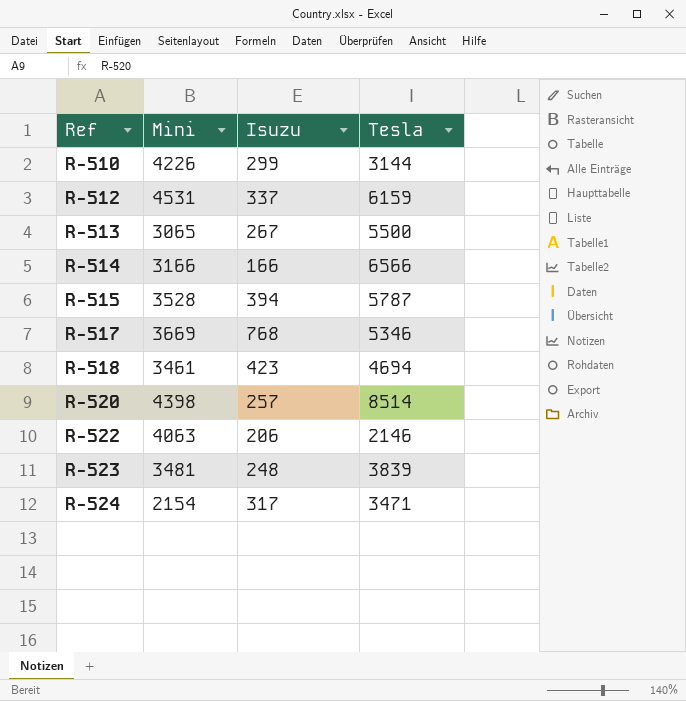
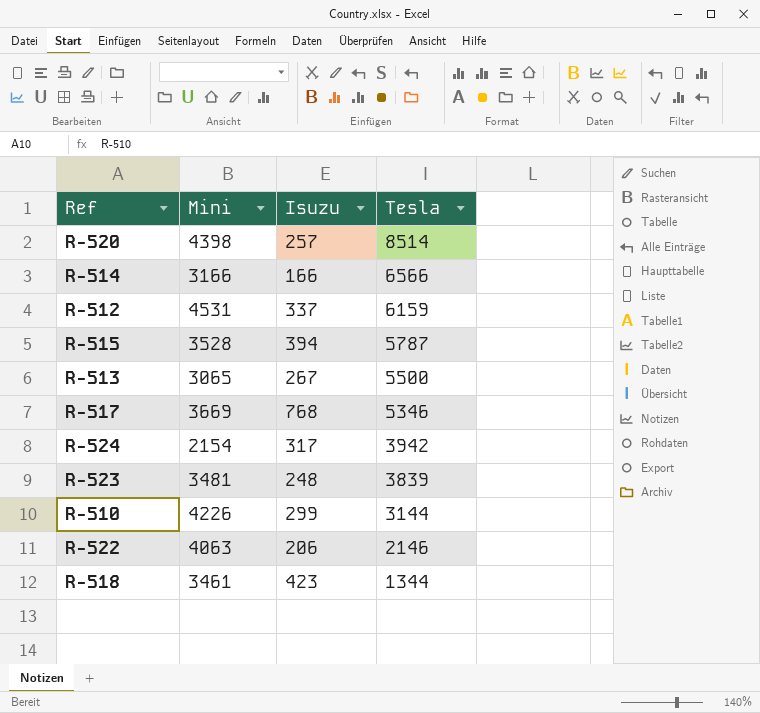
row order: Ref ascending -> Tesla descending
R-524 | Tesla: 3471 -> 3942
R-518 | Tesla: 4694 -> 1344

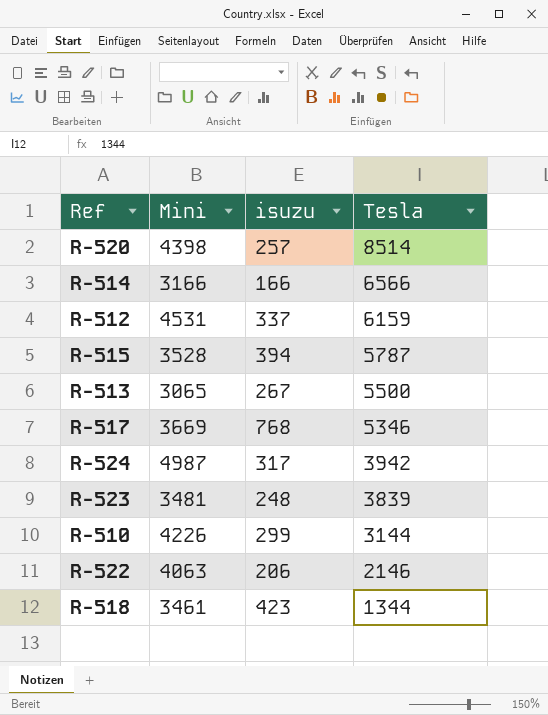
column name: Isuzu -> isuzu
R-524 | Mini: 2154 -> 4987

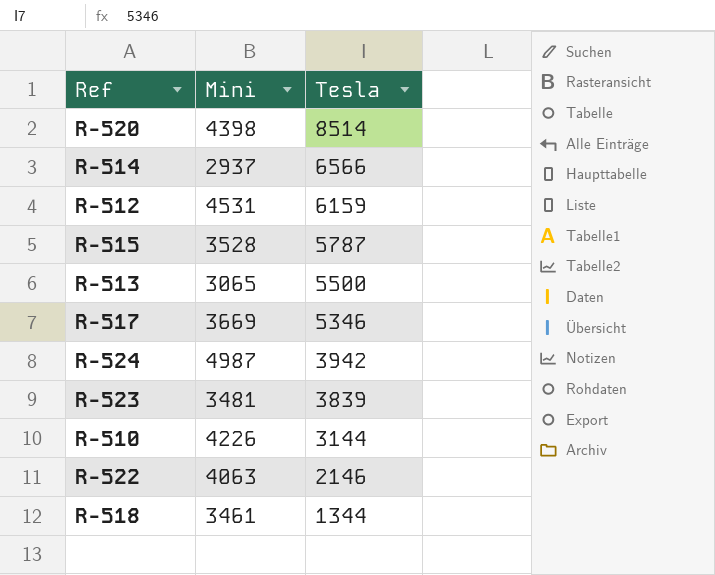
column isuzu | position: 3 -> none
R-514 | Mini: 3166 -> 2937

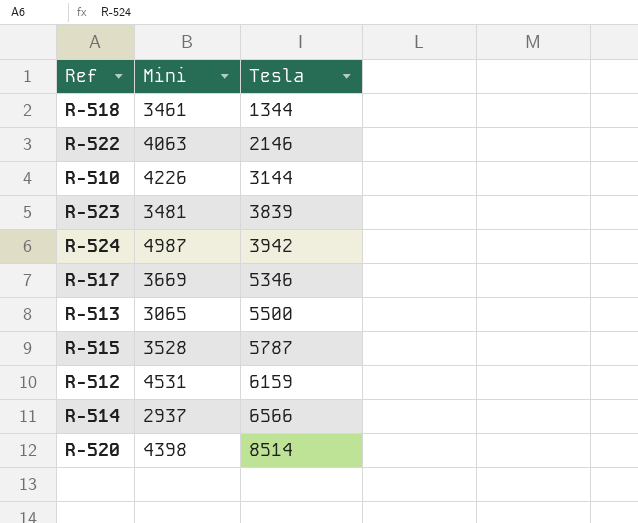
row order: Tesla descending -> Tesla ascending

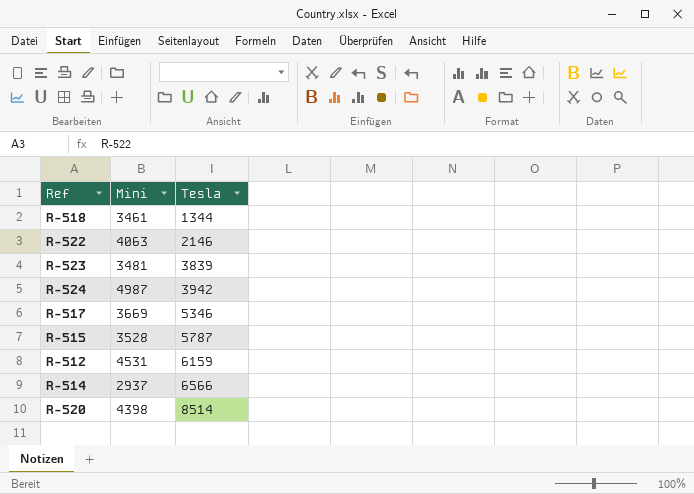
row R-510: 4226 | 3144 -> none
row R-513: 3065 | 5500 -> none

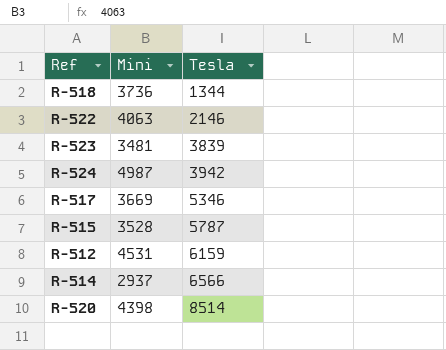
R-518 | Mini: 3461 -> 3736

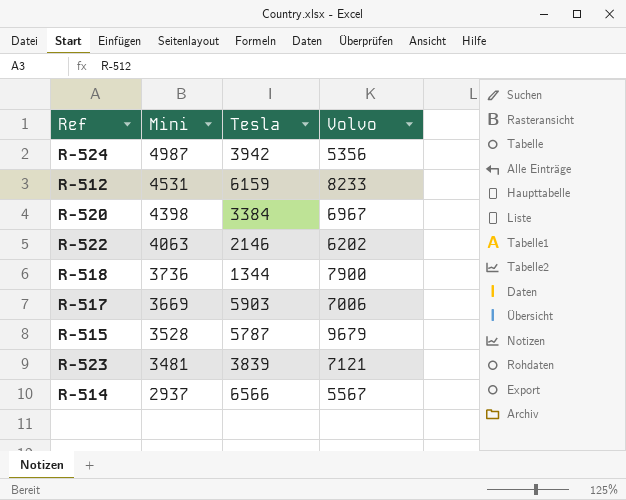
row order: Tesla ascending -> Mini descending
column Volvo | position: none -> 4
R-520 | Tesla: 8514 -> 3384
R-517 | Tesla: 5346 -> 5903

